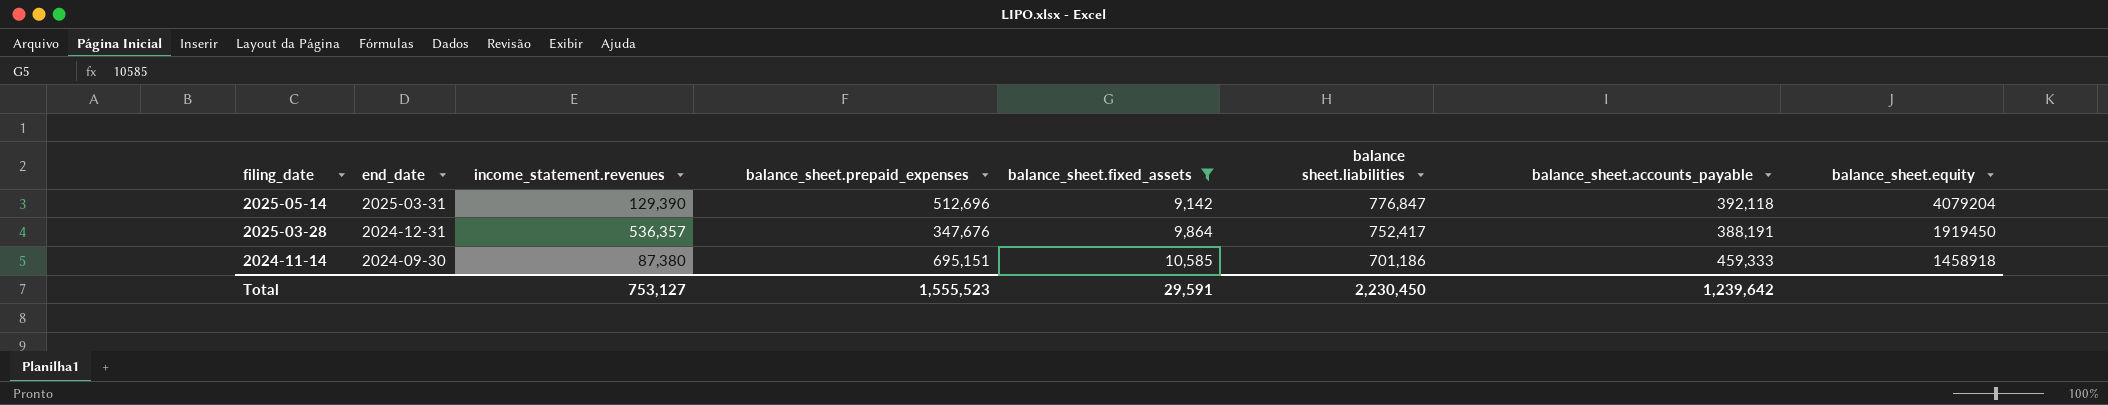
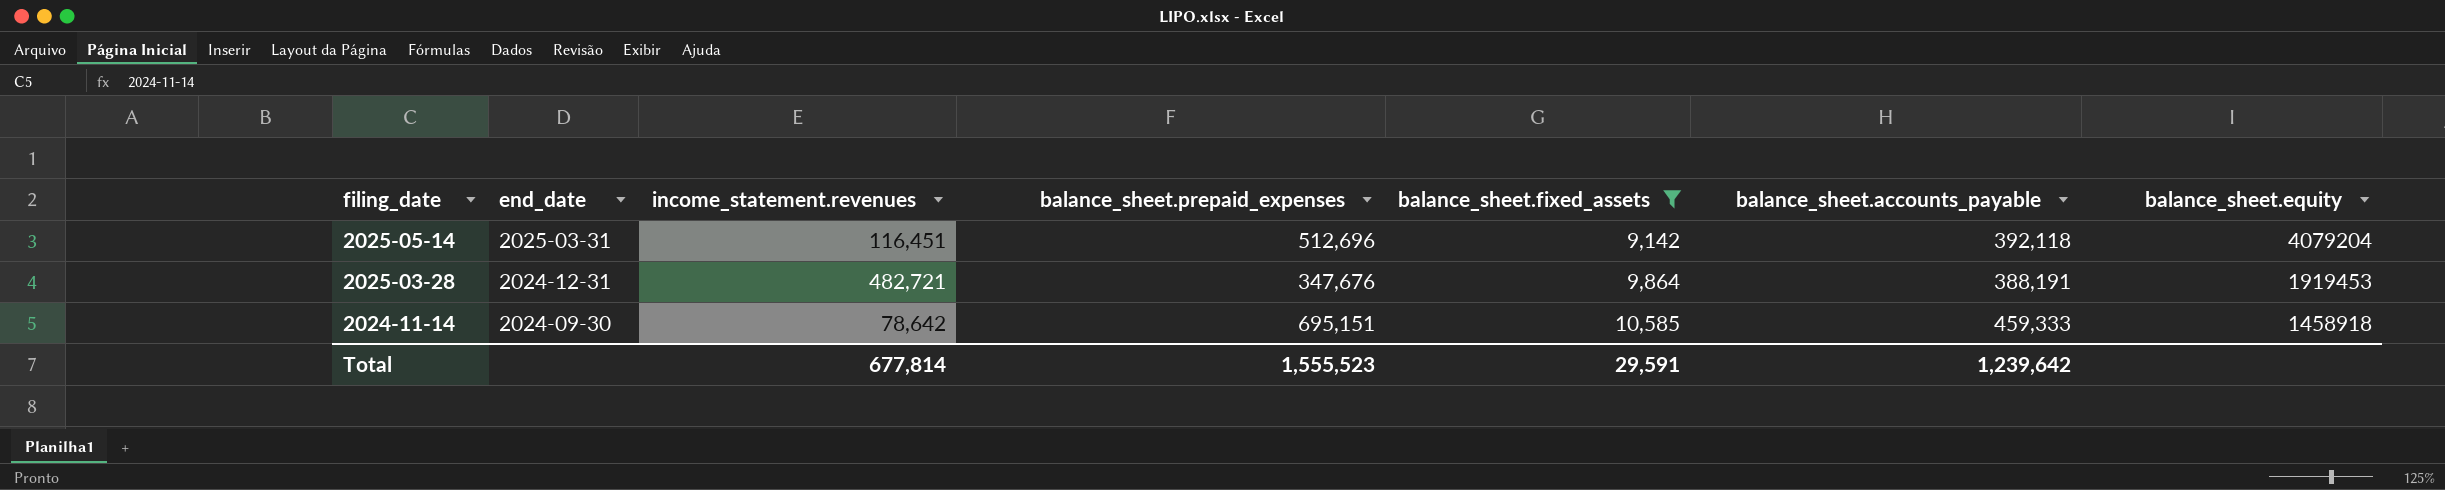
column balance sheet.liabilities | position: 6 -> none
2025-05-14 | income_statement.revenues: 129,390 -> 116,451
2025-03-28 | income_statement.revenues: 536,357 -> 482,721
2025-03-28 | balance_sheet.equity: 1919450 -> 1919453
2024-11-14 | income_statement.revenues: 87,380 -> 78,642
Total | income_statement.revenues: 753,127 -> 677,814

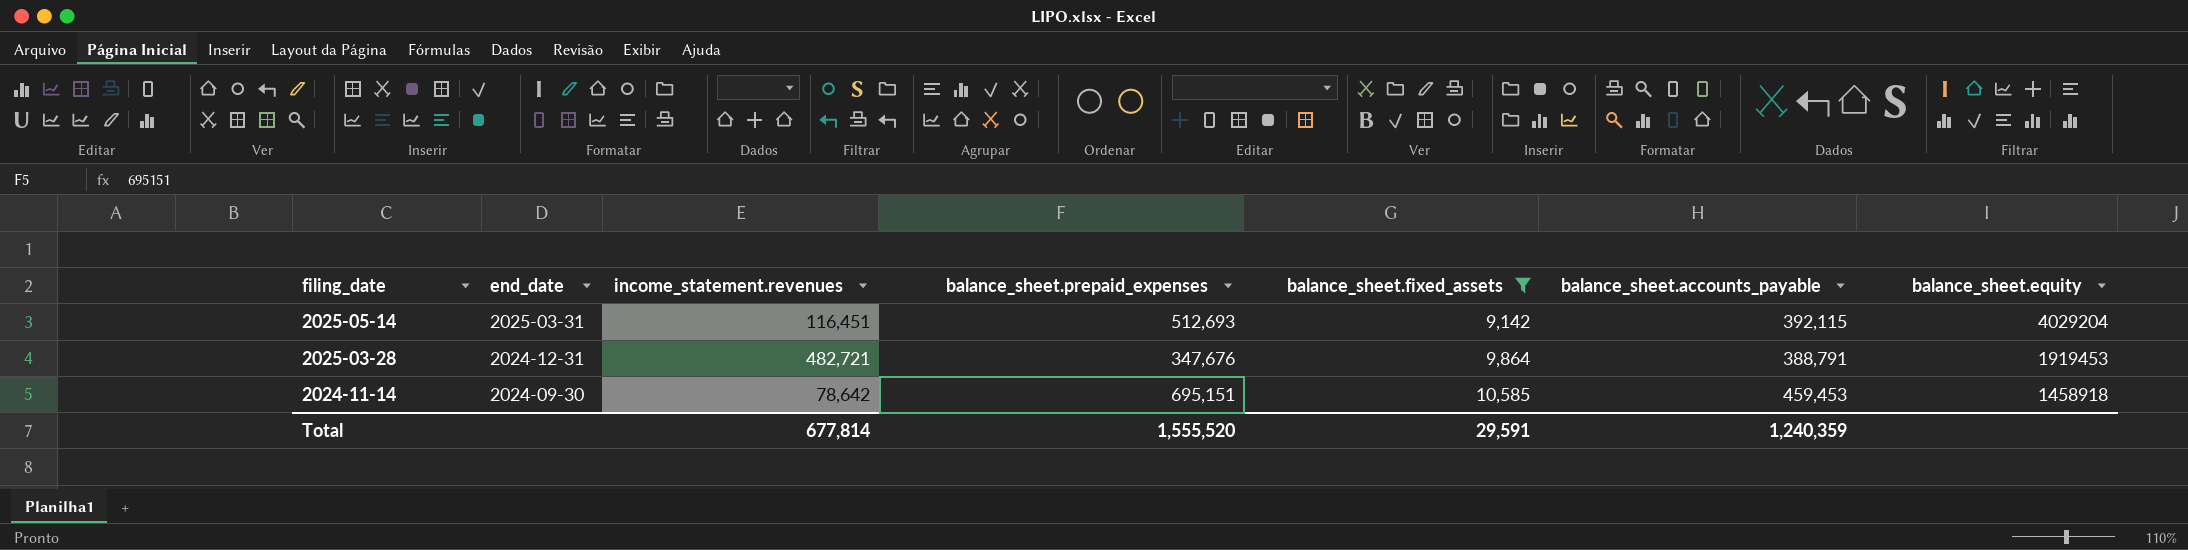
2025-05-14 | balance_sheet.prepaid_expenses: 512,696 -> 512,693
2025-05-14 | balance_sheet.accounts_payable: 392,118 -> 392,115
2025-05-14 | balance_sheet.equity: 4079204 -> 4029204
2025-03-28 | balance_sheet.accounts_payable: 388,191 -> 388,791
2024-11-14 | balance_sheet.accounts_payable: 459,333 -> 459,453
Total | balance_sheet.prepaid_expenses: 1,555,523 -> 1,555,520
Total | balance_sheet.accounts_payable: 1,239,642 -> 1,240,359

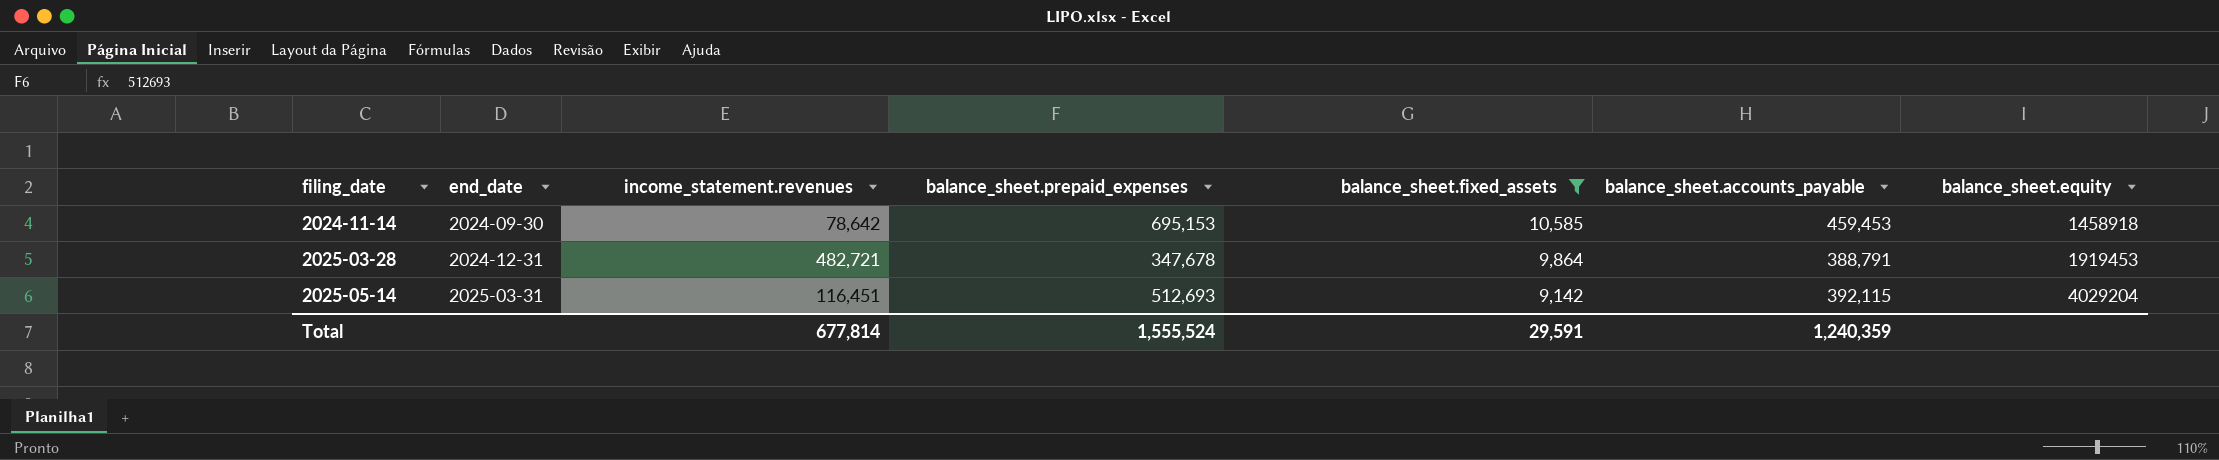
row order: filing_date descending -> filing_date ascending
2024-11-14 | balance_sheet.prepaid_expenses: 695,151 -> 695,153
2025-03-28 | balance_sheet.prepaid_expenses: 347,676 -> 347,678
Total | balance_sheet.prepaid_expenses: 1,555,520 -> 1,555,524

